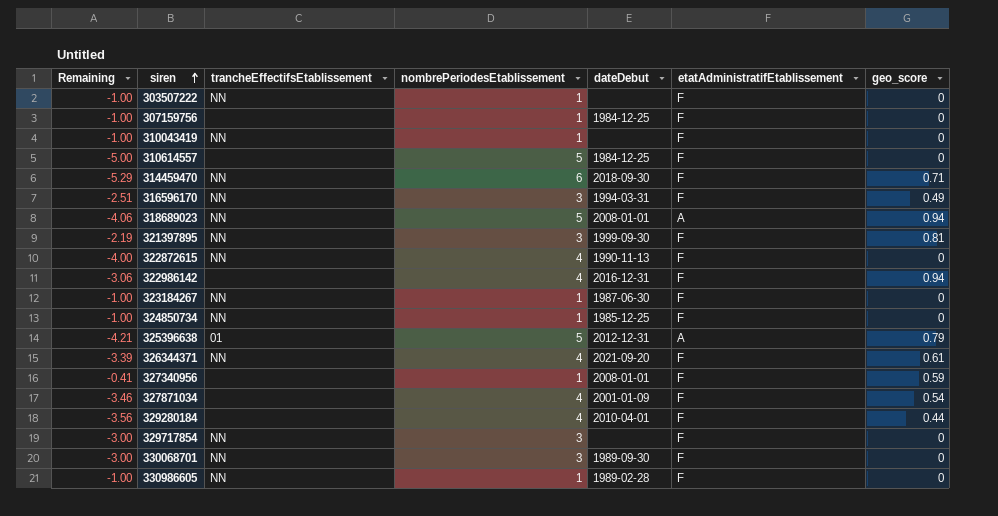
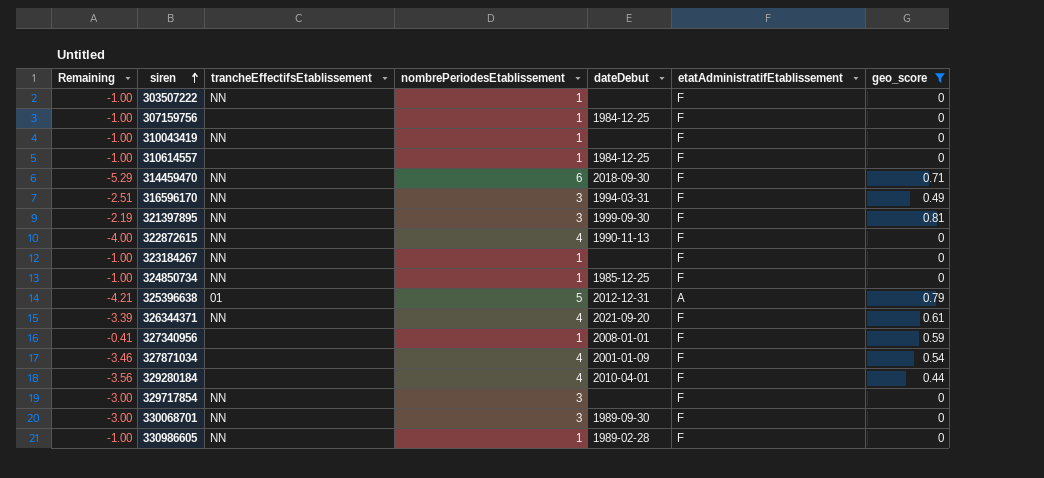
filter: none -> geo_score != 0.94
310614557 | Remaining: -5.00 -> -1.00
310614557 | nombrePeriodesEtablissement: 5 -> 1
323184267 | dateDebut: 1987-06-30 -> none

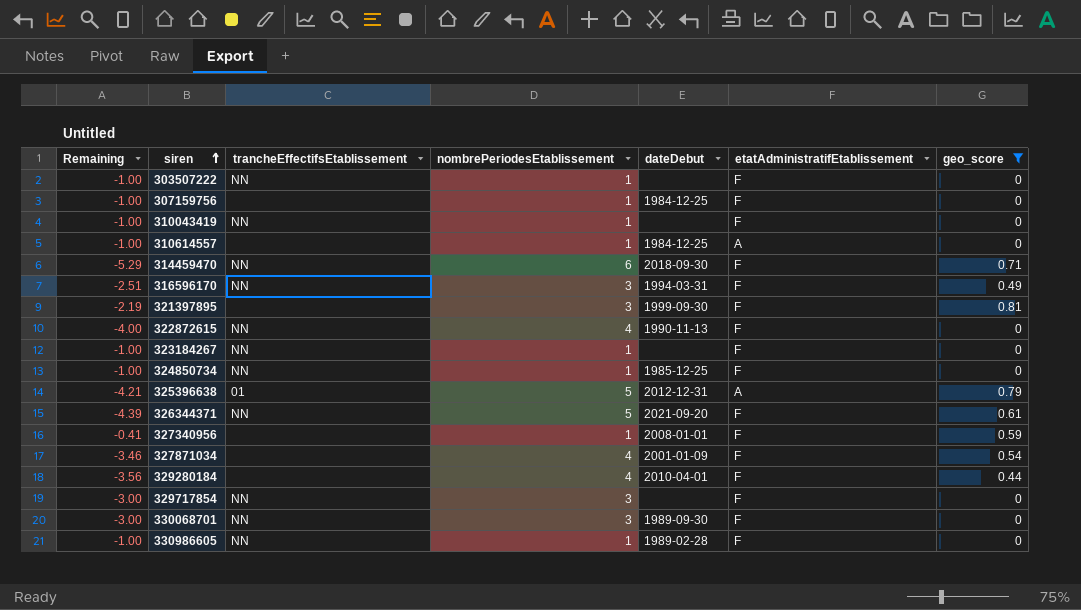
310614557 | etatAdministratifEtablissement: F -> A
321397895 | trancheEffectifsEtablissement: NN -> none
326344371 | Remaining: -3.39 -> -4.39
326344371 | nombrePeriodesEtablissement: 4 -> 5

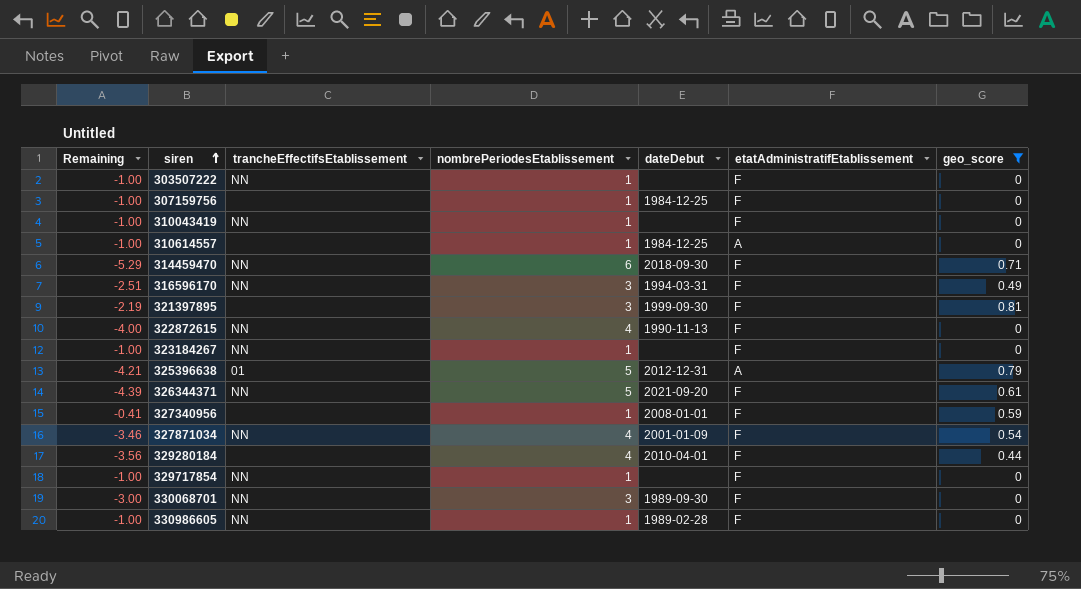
row 324850734: -1.00 | NN | 1 | 1985-12-25 | F | 0 -> none
327871034 | trancheEffectifsEtablissement: none -> NN
329717854 | Remaining: -3.00 -> -1.00
329717854 | nombrePeriodesEtablissement: 3 -> 1

